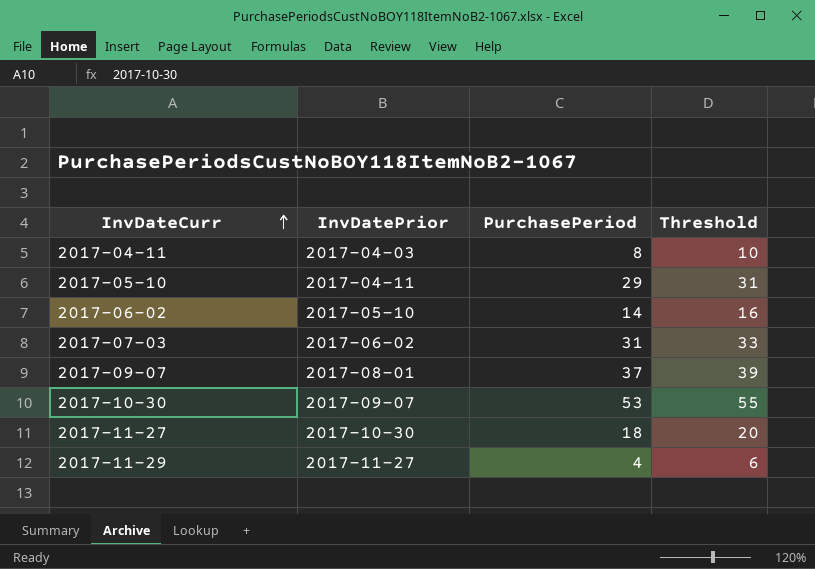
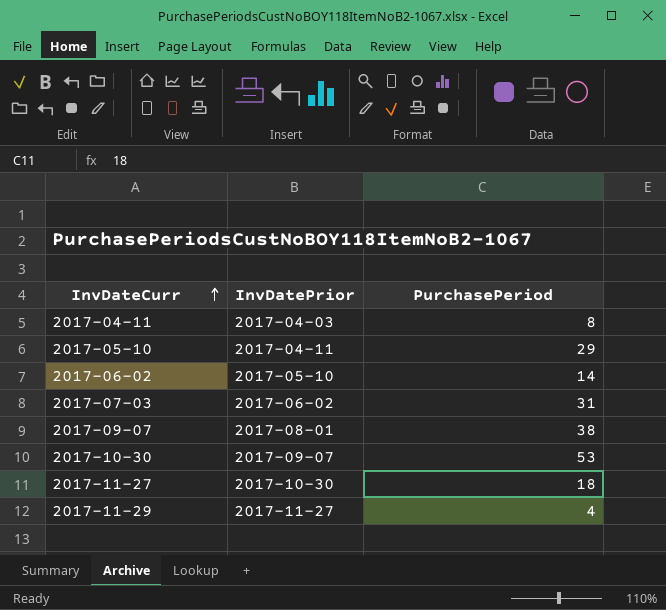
column Threshold | formula: [PurchasePeriod] + 2 -> none
2017-09-07 | PurchasePeriod: 37 -> 38

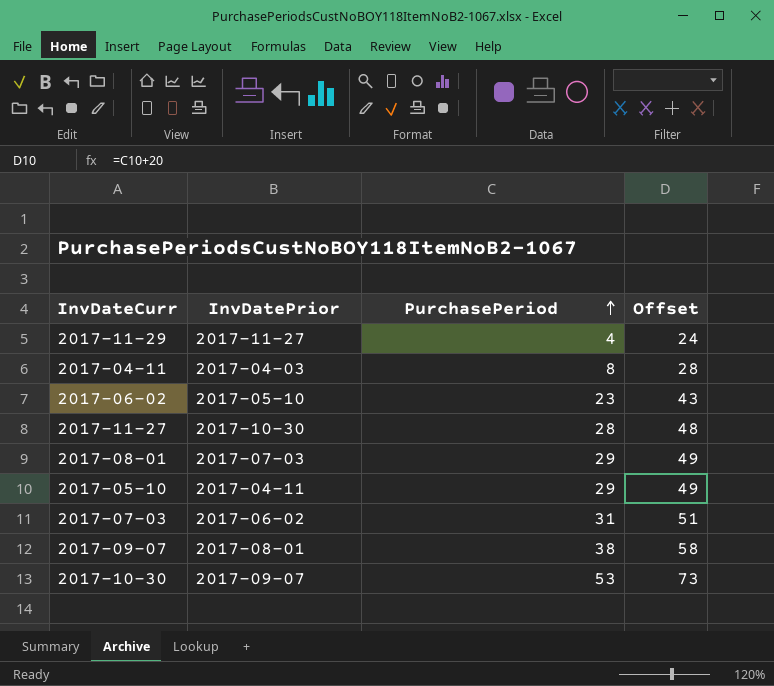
row order: InvDateCurr ascending -> PurchasePeriod ascending
column Offset | formula: none -> [PurchasePeriod] + 20
2017-06-02 | PurchasePeriod: 14 -> 23
2017-11-27 | PurchasePeriod: 18 -> 28
row 2017-08-01: none -> 2017-07-03 | 29 | 49

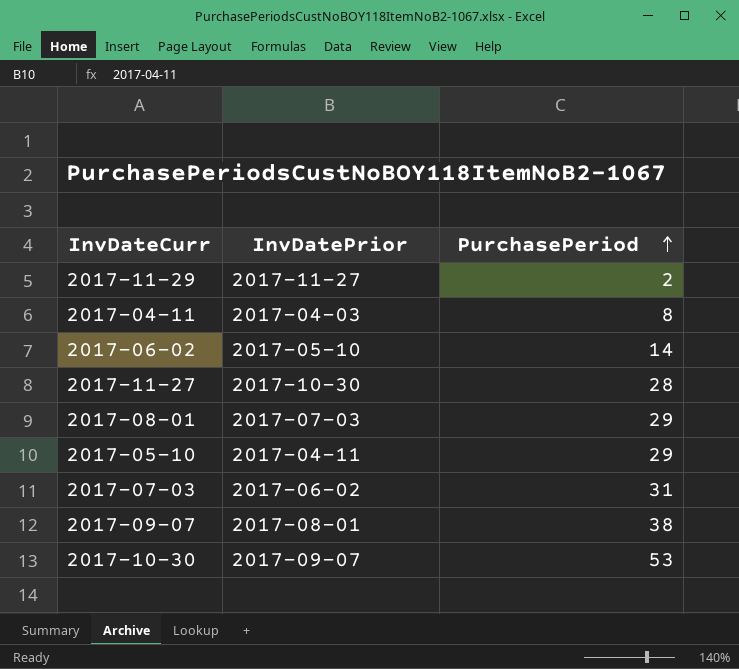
column Offset | formula: [PurchasePeriod] + 20 -> none
2017-11-29 | PurchasePeriod: 4 -> 2
2017-06-02 | PurchasePeriod: 23 -> 14

